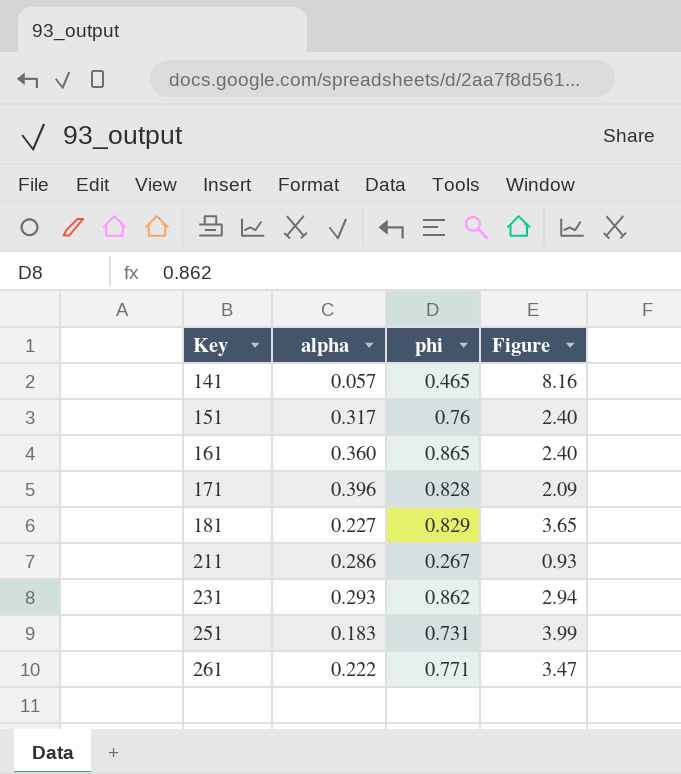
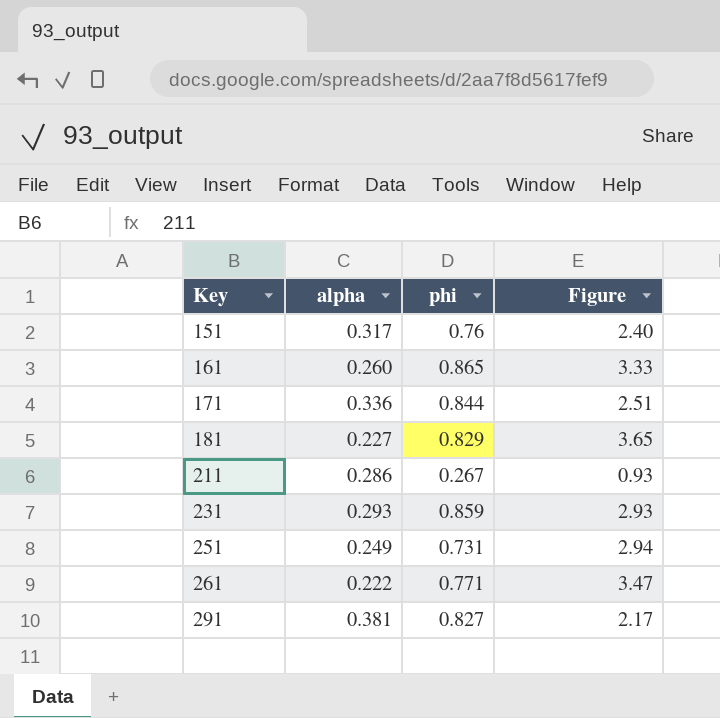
row 141: 0.057 | 0.465 | 8.16 -> none
161 | alpha: 0.360 -> 0.260
161 | Figure: 2.40 -> 3.33
171 | alpha: 0.396 -> 0.336
171 | phi: 0.828 -> 0.844
171 | Figure: 2.09 -> 2.51
231 | phi: 0.862 -> 0.859
231 | Figure: 2.94 -> 2.93
251 | alpha: 0.183 -> 0.249
251 | Figure: 3.99 -> 2.94
row 291: none -> 0.381 | 0.827 | 2.17

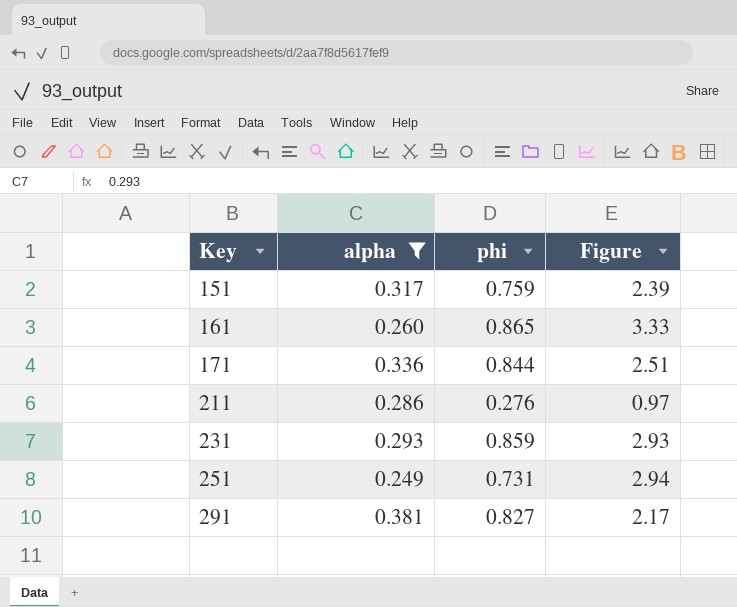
filter: none -> alpha >= 0.249
151 | phi: 0.76 -> 0.759
151 | Figure: 2.40 -> 2.39
211 | phi: 0.267 -> 0.276
211 | Figure: 0.93 -> 0.97

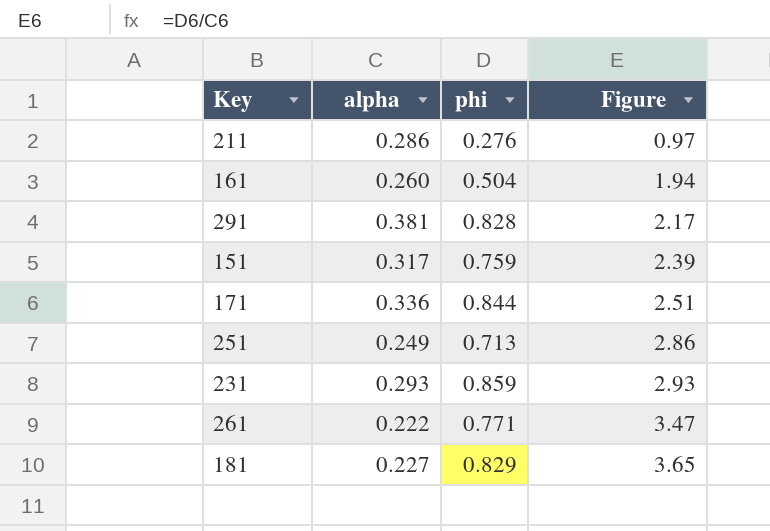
filter: alpha >= 0.249 -> none
row order: Key ascending -> Figure ascending
161 | phi: 0.865 -> 0.504
161 | Figure: 3.33 -> 1.94
291 | phi: 0.827 -> 0.828
251 | phi: 0.731 -> 0.713
251 | Figure: 2.94 -> 2.86

